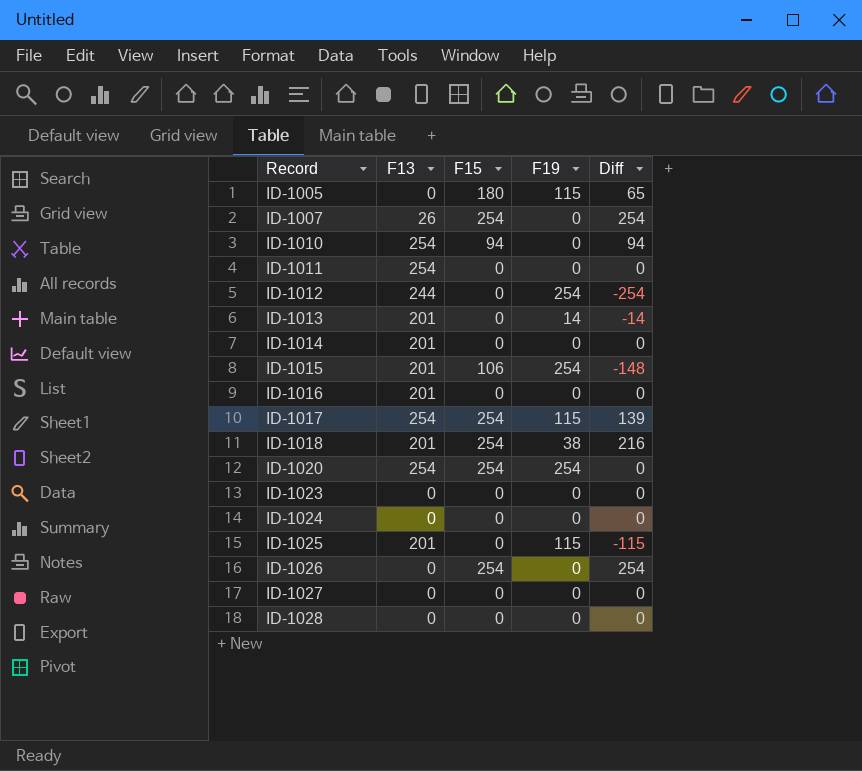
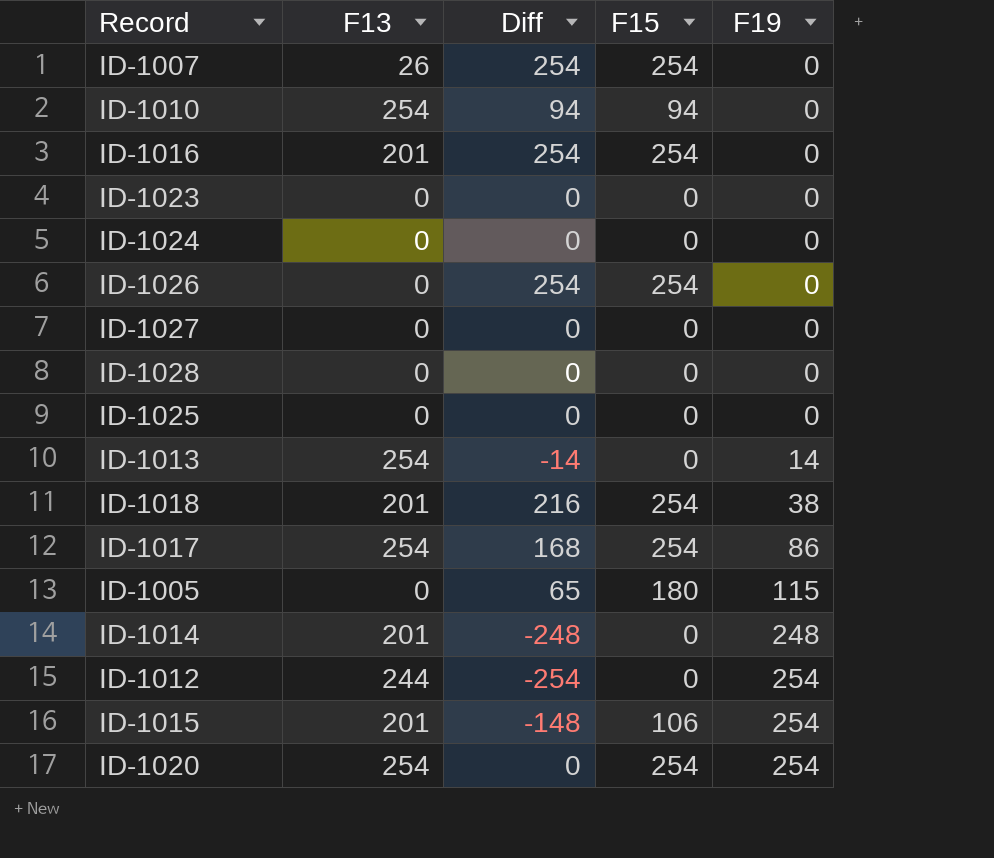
row order: Record ascending -> F19 ascending
column Diff | position: 5 -> 3
row ID-1011: 254 | 0 | 0 | 0 -> none
ID-1016 | Diff: 0 -> 254
ID-1016 | F15: 0 -> 254
ID-1025 | F13: 201 -> 0
ID-1025 | Diff: -115 -> 0
ID-1025 | F19: 115 -> 0
ID-1013 | F13: 201 -> 254
ID-1017 | Diff: 139 -> 168
ID-1017 | F19: 115 -> 86
ID-1014 | Diff: 0 -> -248
ID-1014 | F19: 0 -> 248

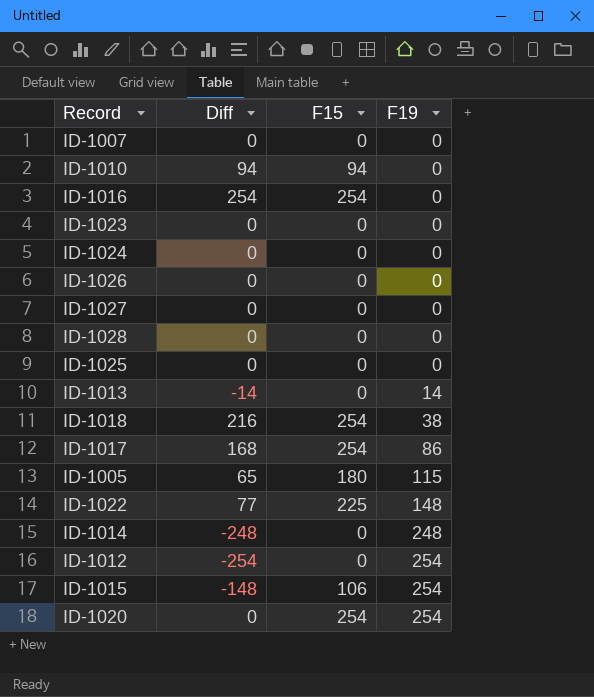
column F13 | position: 2 -> none
ID-1007 | Diff: 254 -> 0
ID-1007 | F15: 254 -> 0
ID-1026 | Diff: 254 -> 0
ID-1026 | F15: 254 -> 0
row ID-1022: none -> 77 | 225 | 148

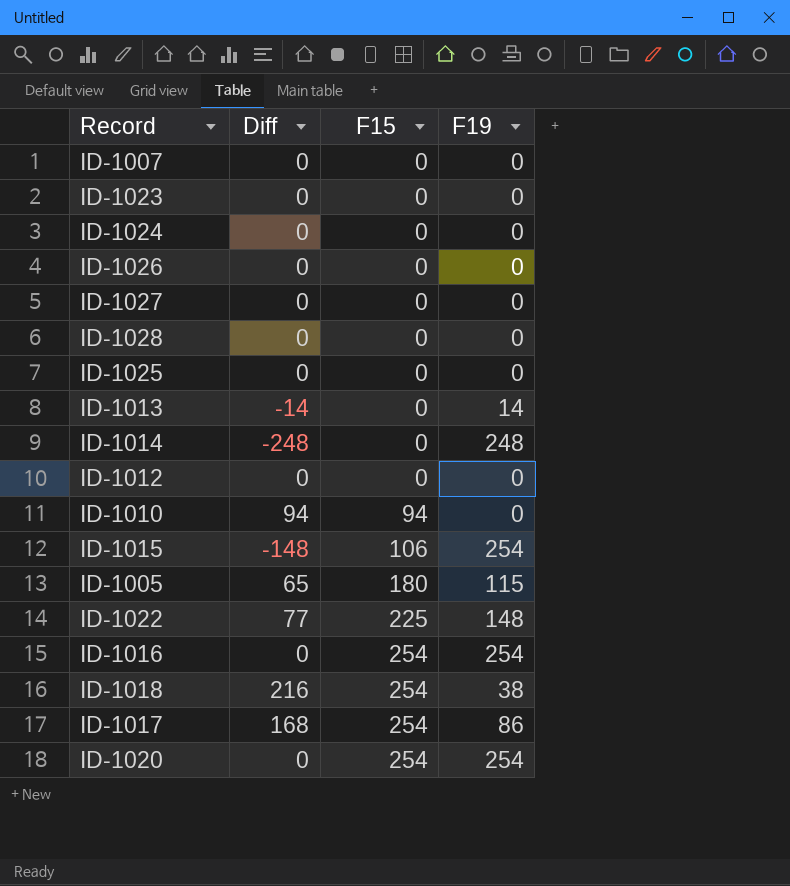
row order: F19 ascending -> F15 ascending
ID-1012 | Diff: -254 -> 0
ID-1012 | F19: 254 -> 0
ID-1016 | Diff: 254 -> 0
ID-1016 | F19: 0 -> 254

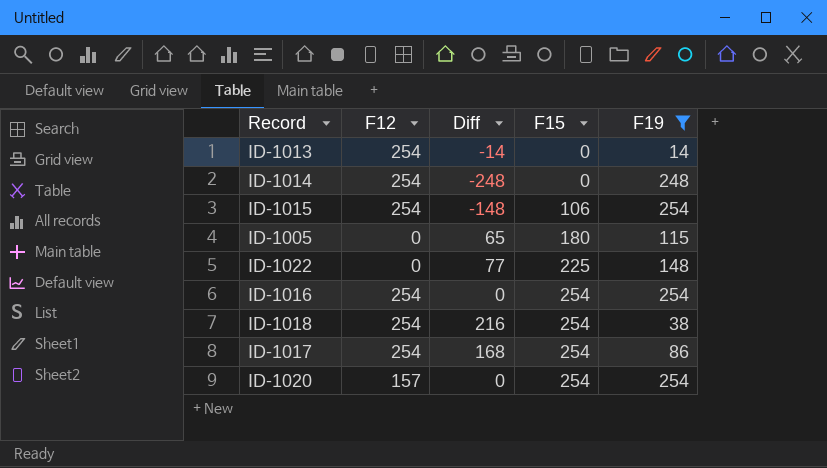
filter: none -> F19 != 0
column F12 | position: none -> 2

